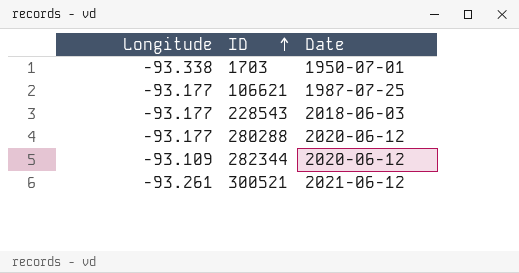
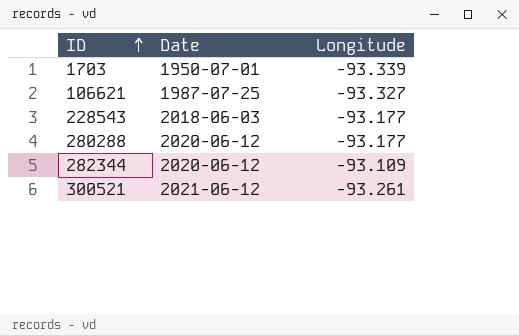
column Longitude | position: 1 -> 3
1703 | Longitude: -93.338 -> -93.339
106621 | Longitude: -93.177 -> -93.327

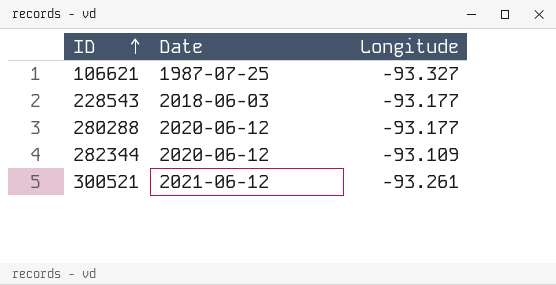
row 1703: 1950-07-01 | -93.339 -> none

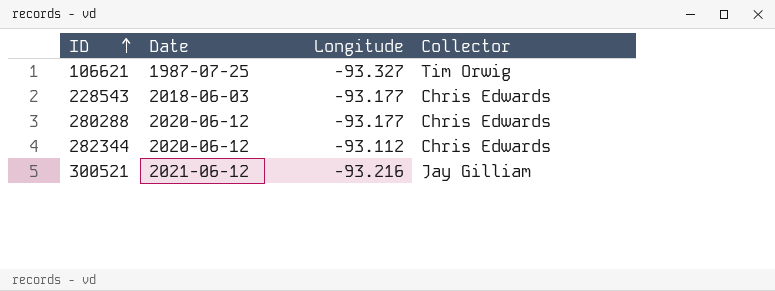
column Collector | position: none -> 4
282344 | Longitude: -93.109 -> -93.112
300521 | Longitude: -93.261 -> -93.216

